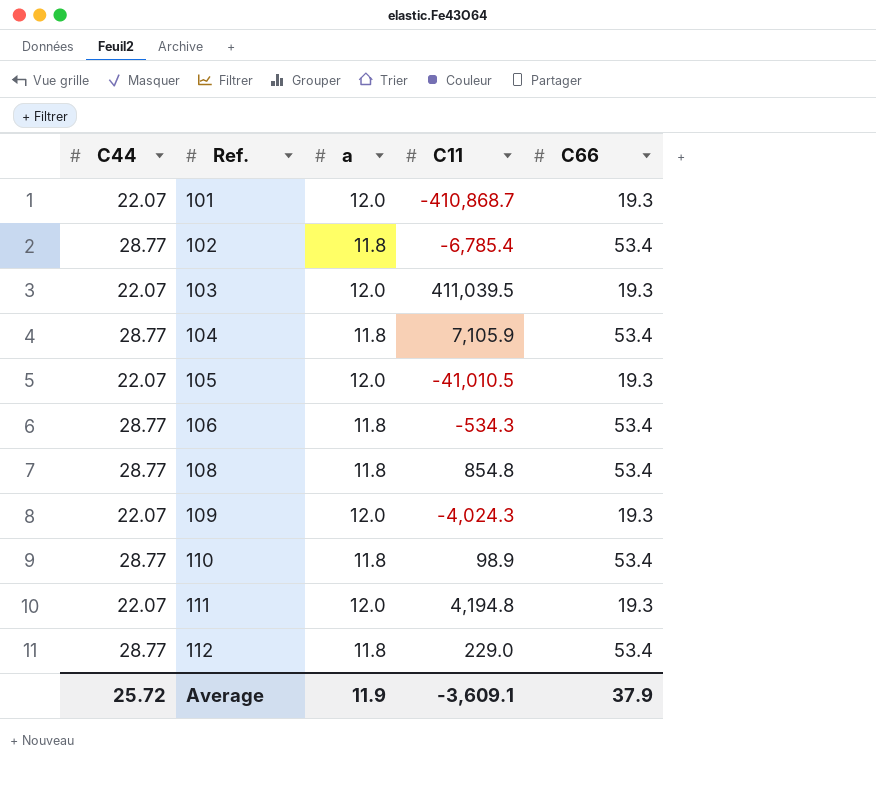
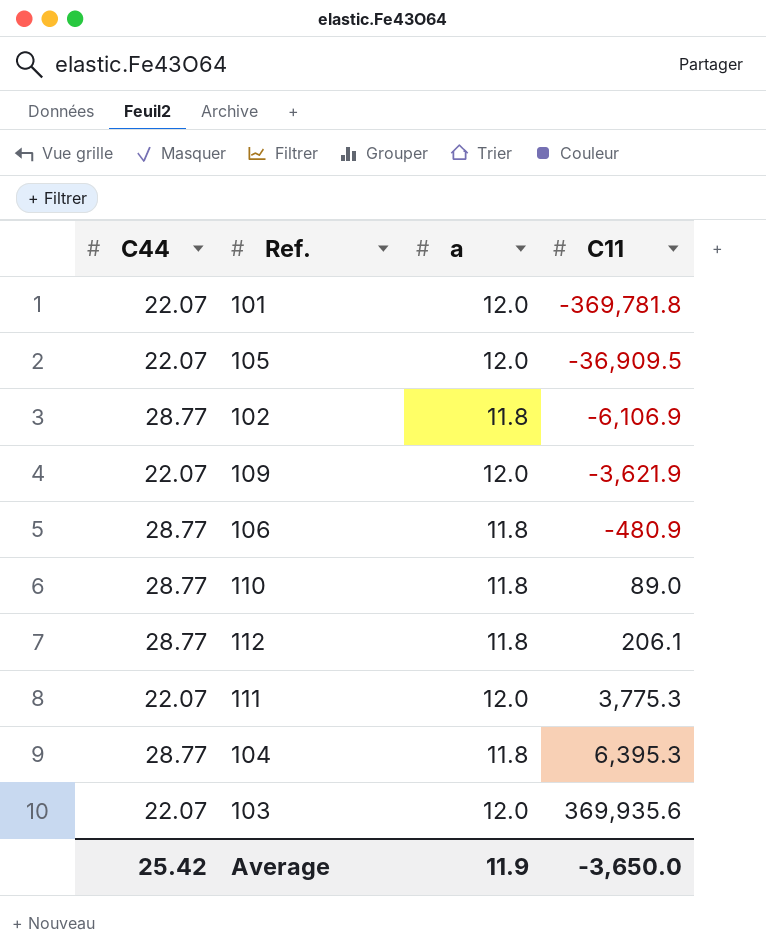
row order: Ref. ascending -> C11 ascending
column C66 | position: 5 -> none
row 108: 28.77 | 11.8 | 854.8 | 53.4 -> none
101 | C11: -410,868.7 -> -369,781.8
105 | C11: -41,010.5 -> -36,909.5
102 | C11: -6,785.4 -> -6,106.9
109 | C11: -4,024.3 -> -3,621.9
106 | C11: -534.3 -> -480.9
110 | C11: 98.9 -> 89.0
112 | C11: 229.0 -> 206.1
111 | C11: 4,194.8 -> 3,775.3
104 | C11: 7,105.9 -> 6,395.3
103 | C11: 411,039.5 -> 369,935.6
Average | C44: 25.72 -> 25.42
Average | C11: -3,609.1 -> -3,650.0

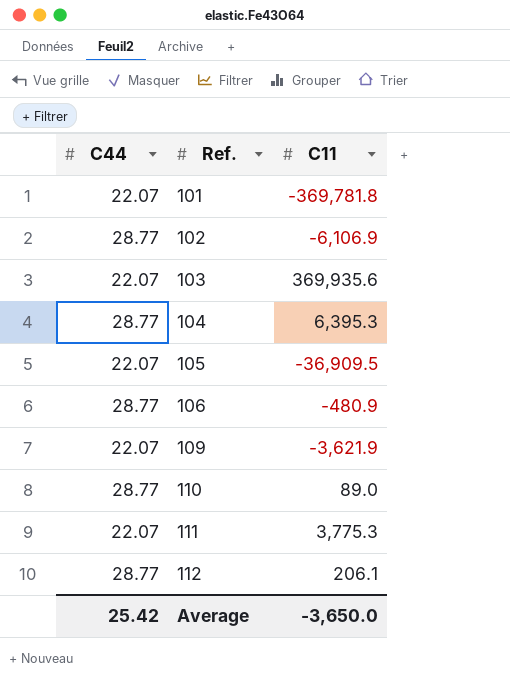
row order: C11 ascending -> Ref. ascending
column a | position: 3 -> none

